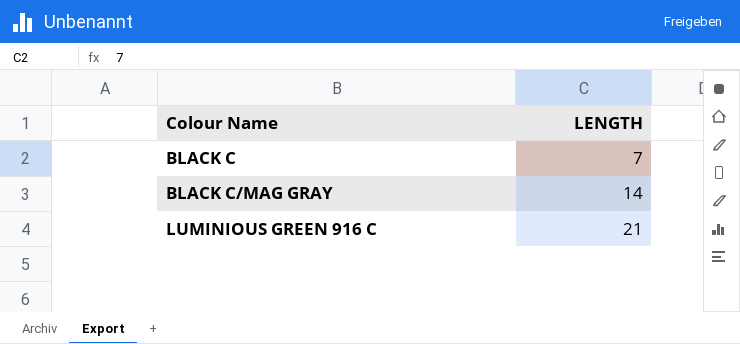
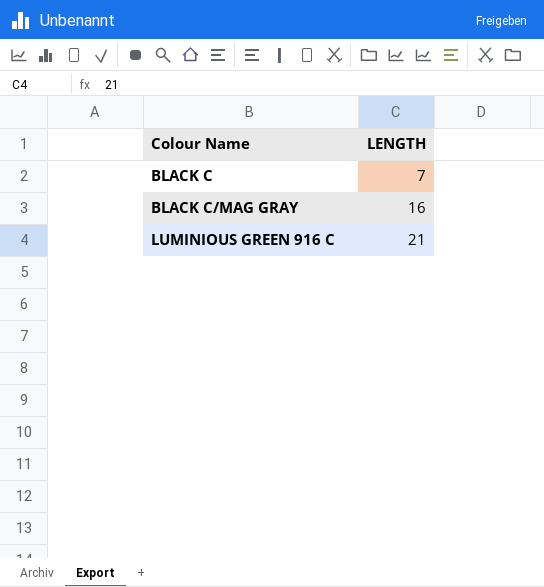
BLACK C/MAG GRAY | LENGTH: 14 -> 16

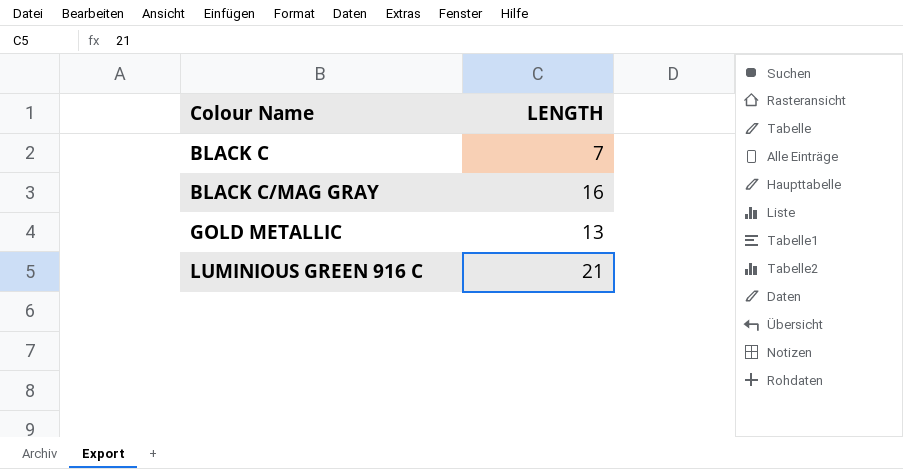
row GOLD METALLIC: none -> 13

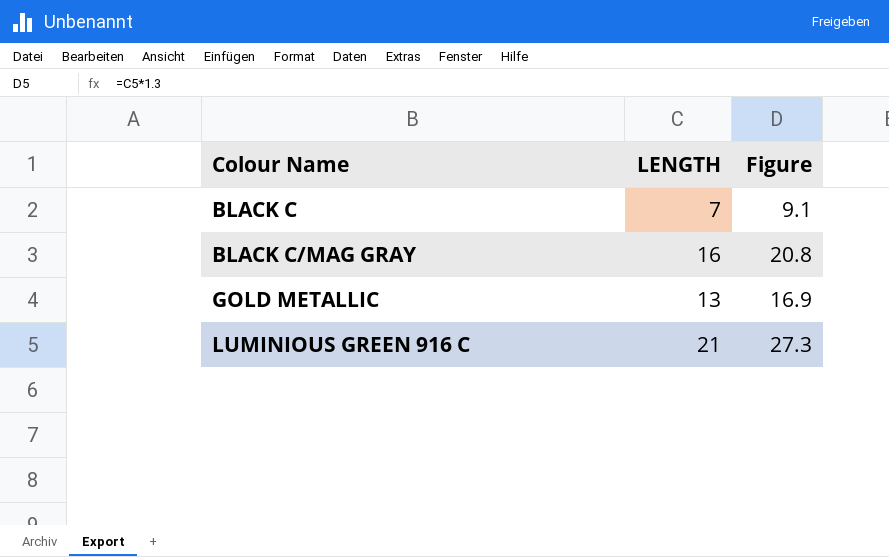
column Figure | formula: none -> [LENGTH] * 1.3

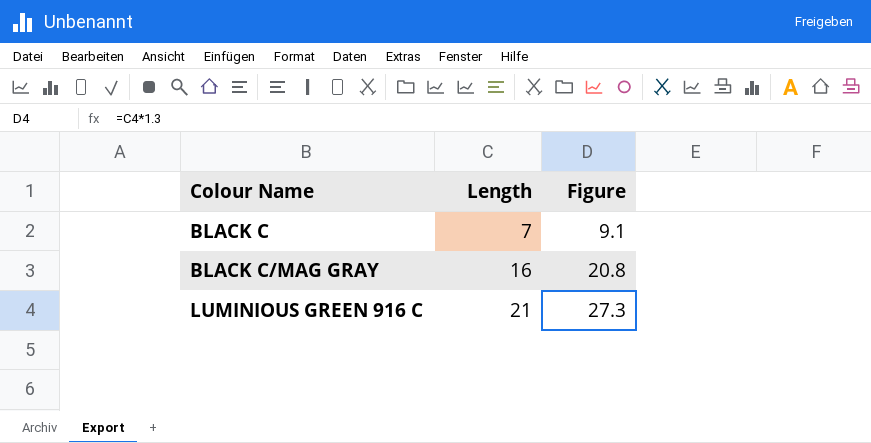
column name: LENGTH -> Length
row GOLD METALLIC: 13 | 16.9 -> none

